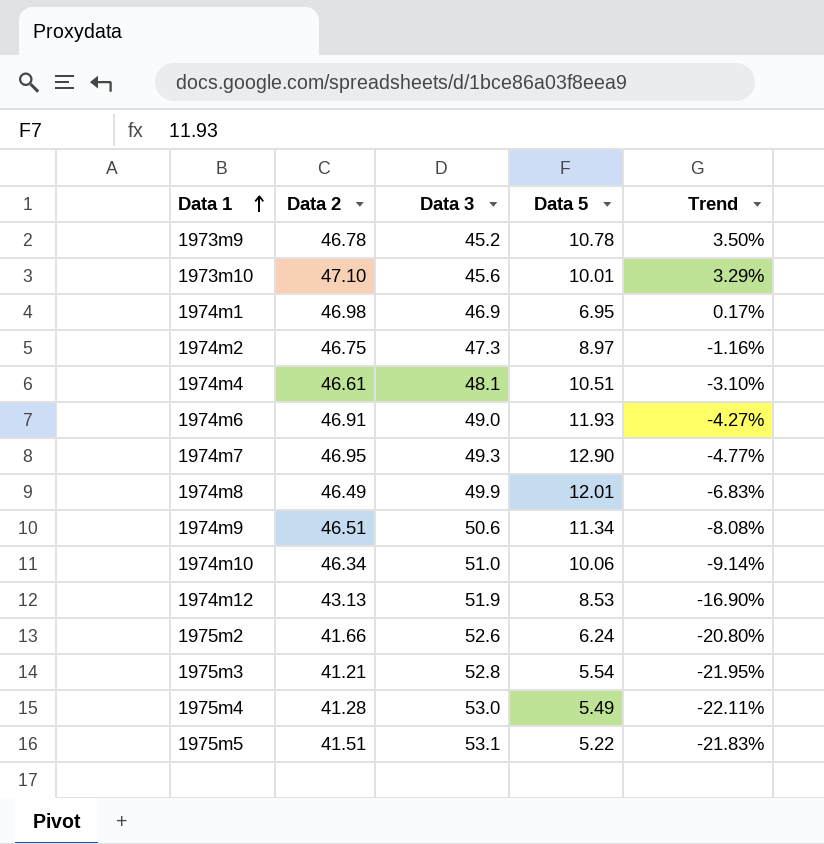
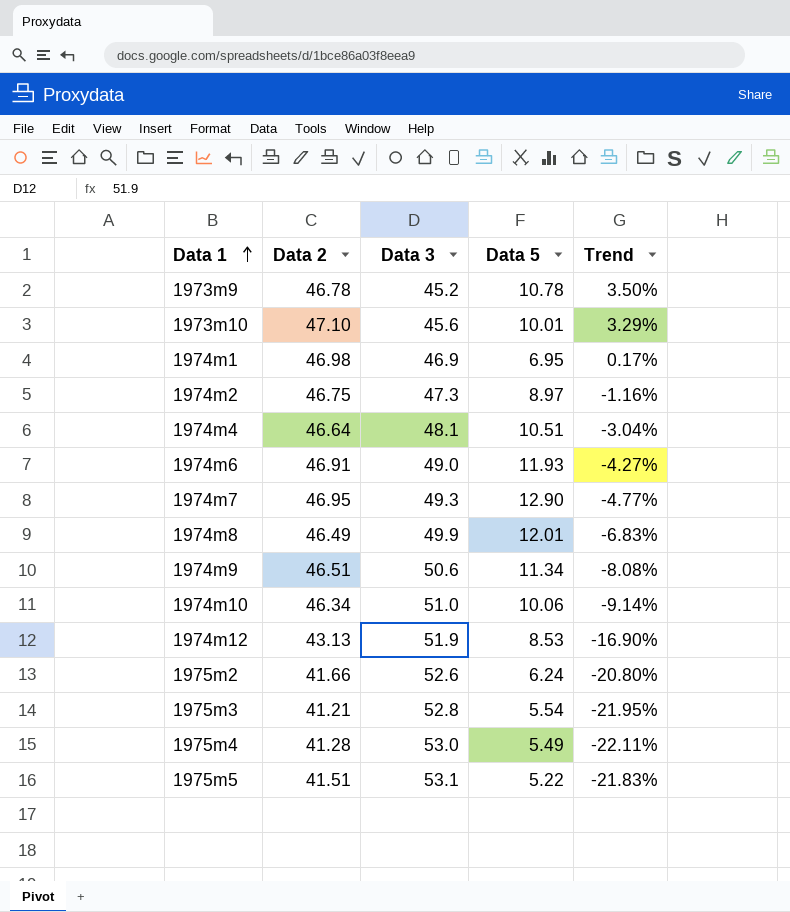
1974m4 | Data 2: 46.61 -> 46.64
1974m4 | Trend: -3.10% -> -3.04%

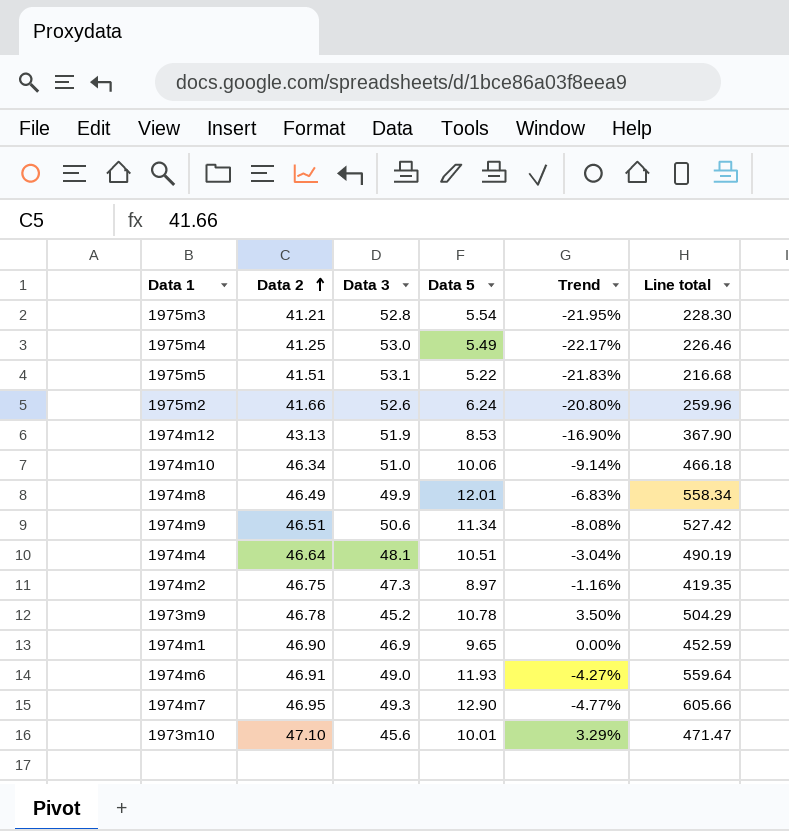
row order: Data 1 ascending -> Data 2 ascending
column Line total | formula: none -> [Data 2] * [Data 5]
1975m4 | Data 2: 41.28 -> 41.25
1975m4 | Trend: -22.11% -> -22.17%
1974m1 | Data 2: 46.98 -> 46.90
1974m1 | Data 5: 6.95 -> 9.65
1974m1 | Trend: 0.17% -> 0.00%

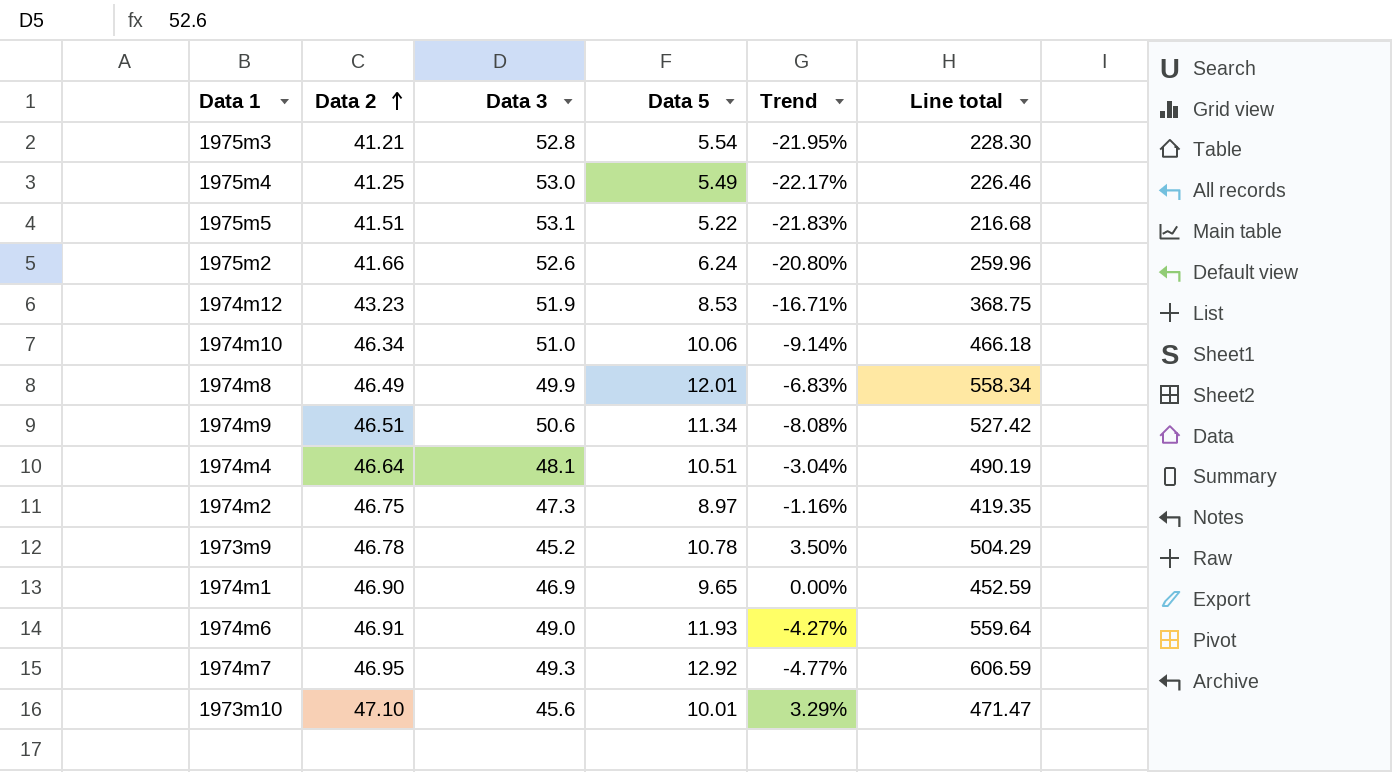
1974m12 | Data 2: 43.13 -> 43.23
1974m12 | Trend: -16.90% -> -16.71%
1974m12 | Line total: 367.90 -> 368.75
1974m7 | Data 5: 12.90 -> 12.92
1974m7 | Line total: 605.66 -> 606.59

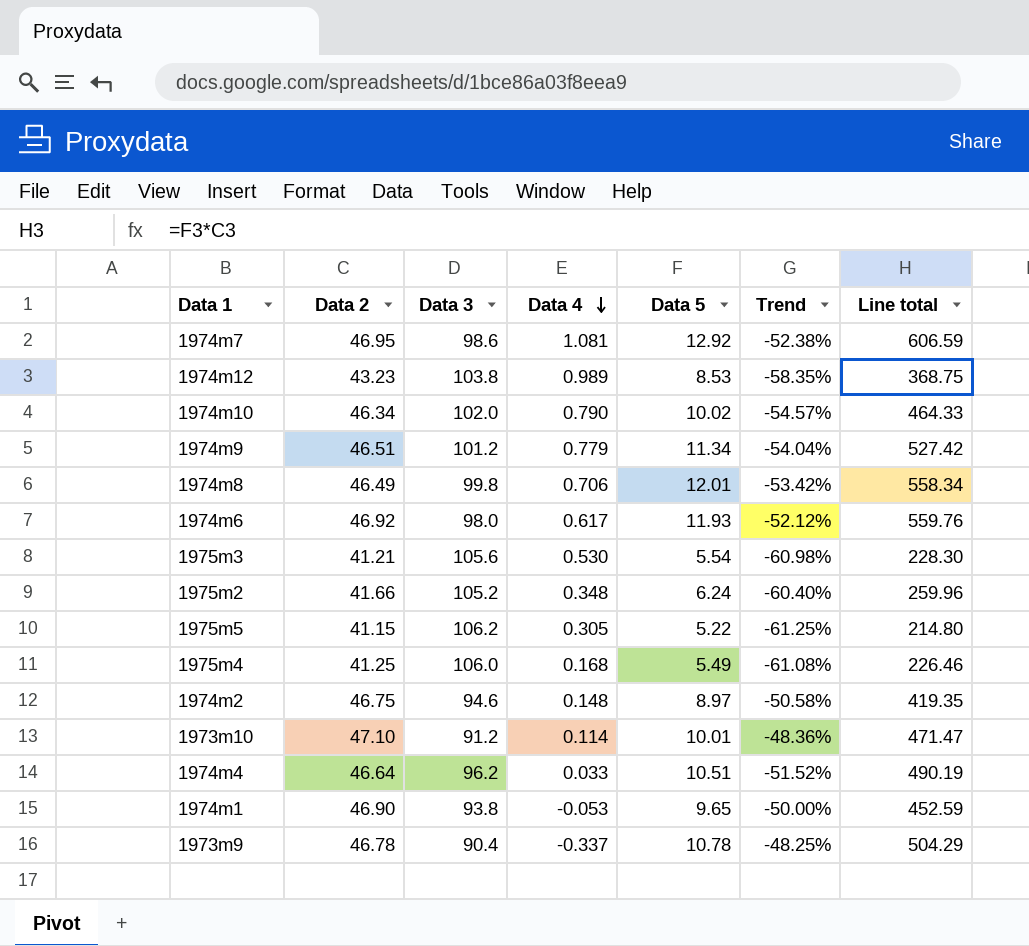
row order: Data 2 ascending -> Data 4 descending
column Data 4 | position: none -> 4
1974m7 | Data 3: 49.3 -> 98.6
1974m7 | Trend: -4.77% -> -52.38%
1974m12 | Data 3: 51.9 -> 103.8
1974m12 | Trend: -16.71% -> -58.35%
1974m10 | Data 3: 51.0 -> 102.0
1974m10 | Data 5: 10.06 -> 10.02
1974m10 | Trend: -9.14% -> -54.57%
1974m10 | Line total: 466.18 -> 464.33
1974m9 | Data 3: 50.6 -> 101.2
1974m9 | Trend: -8.08% -> -54.04%
1974m8 | Data 3: 49.9 -> 99.8
1974m8 | Trend: -6.83% -> -53.42%
1974m6 | Data 2: 46.91 -> 46.92
1974m6 | Data 3: 49.0 -> 98.0
1974m6 | Trend: -4.27% -> -52.12%
1974m6 | Line total: 559.64 -> 559.76
1975m3 | Data 3: 52.8 -> 105.6
1975m3 | Trend: -21.95% -> -60.98%
1975m2 | Data 3: 52.6 -> 105.2
1975m2 | Trend: -20.80% -> -60.40%
1975m5 | Data 2: 41.51 -> 41.15
1975m5 | Data 3: 53.1 -> 106.2
1975m5 | Trend: -21.83% -> -61.25%
1975m5 | Line total: 216.68 -> 214.80
1975m4 | Data 3: 53.0 -> 106.0
1975m4 | Trend: -22.17% -> -61.08%
1974m2 | Data 3: 47.3 -> 94.6
1974m2 | Trend: -1.16% -> -50.58%
1973m10 | Data 3: 45.6 -> 91.2
1973m10 | Trend: 3.29% -> -48.36%
1974m4 | Data 3: 48.1 -> 96.2
1974m4 | Trend: -3.04% -> -51.52%
1974m1 | Data 3: 46.9 -> 93.8
1974m1 | Trend: 0.00% -> -50.00%
1973m9 | Data 3: 45.2 -> 90.4
1973m9 | Trend: 3.50% -> -48.25%

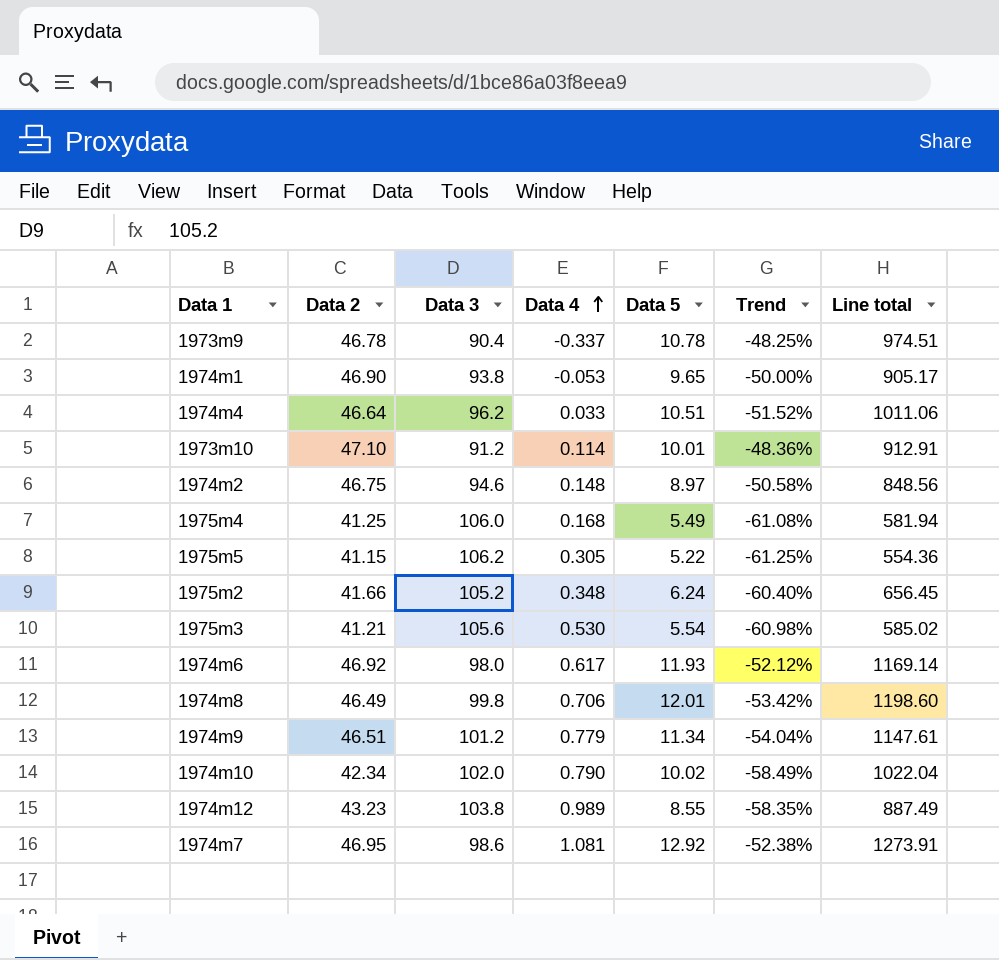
row order: Data 4 descending -> Data 4 ascending
column Line total | formula: [Data 2] * [Data 5] -> [Data 3] * [Data 5]
1974m10 | Data 2: 46.34 -> 42.34
1974m10 | Trend: -54.57% -> -58.49%
1974m12 | Data 5: 8.53 -> 8.55

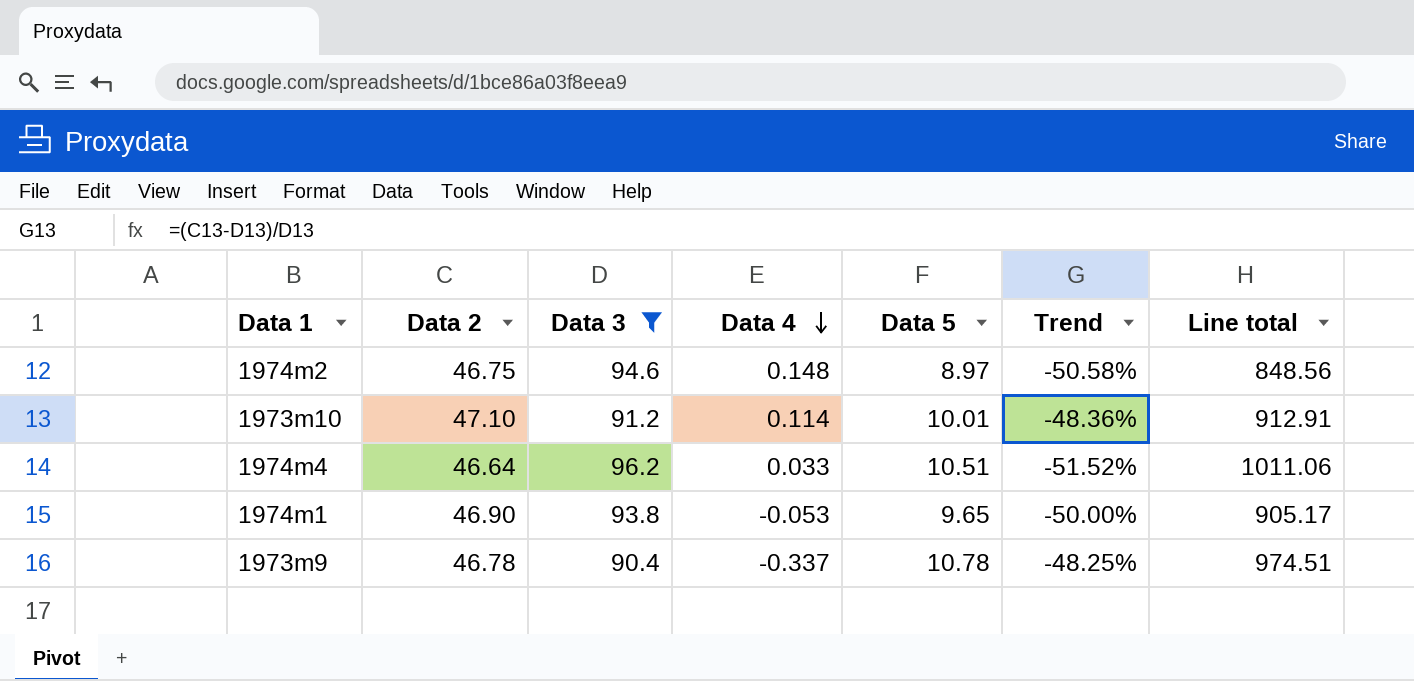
filter: none -> Data 3 <= 96.2
row order: Data 4 ascending -> Data 4 descending

